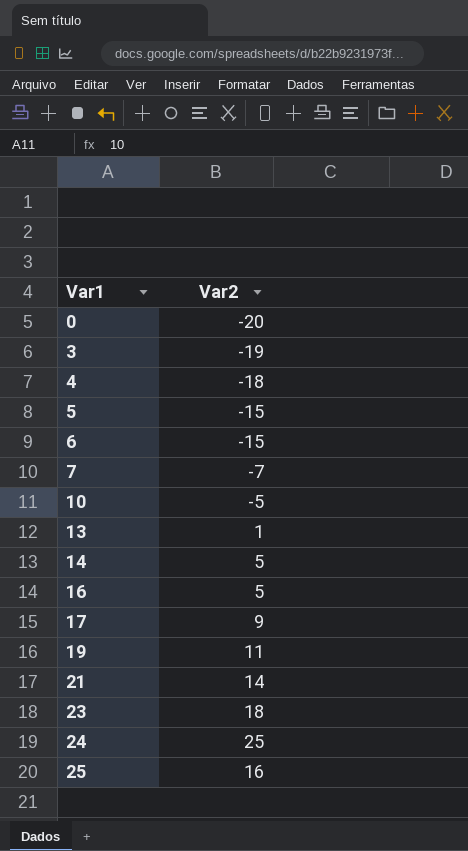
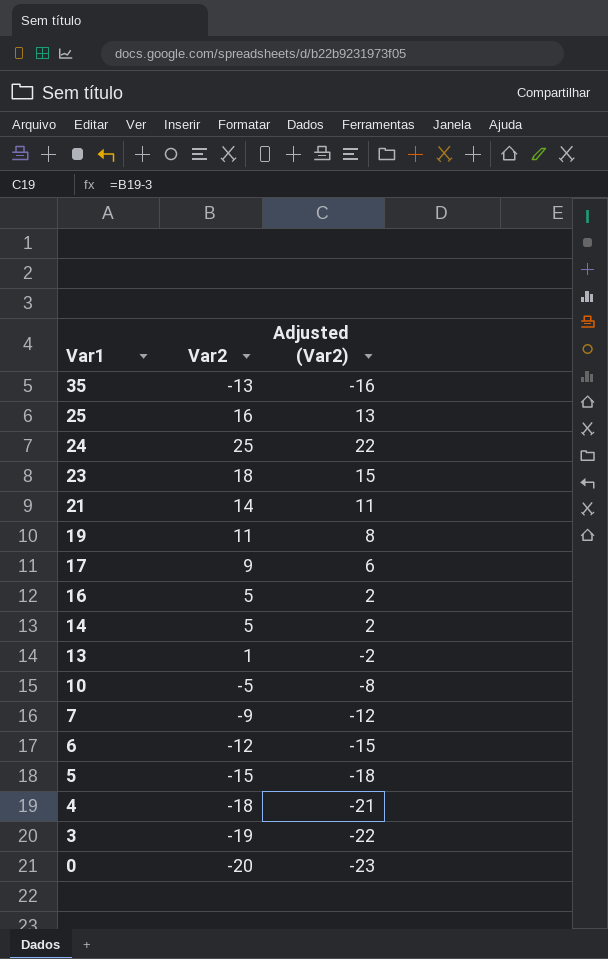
row order: Var1 ascending -> Var1 descending
column Adjusted (Var2) | formula: none -> [Var2] - 3
row 35: none -> -13 | -16
7 | Var2: -7 -> -9
6 | Var2: -15 -> -12

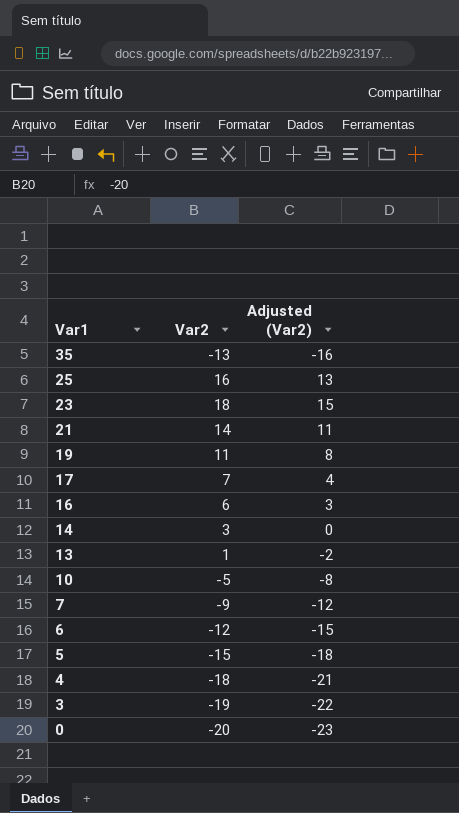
row 24: 25 | 22 -> none
17 | Var2: 9 -> 7
17 | Adjusted (Var2): 6 -> 4
16 | Var2: 5 -> 6
16 | Adjusted (Var2): 2 -> 3
14 | Var2: 5 -> 3
14 | Adjusted (Var2): 2 -> 0

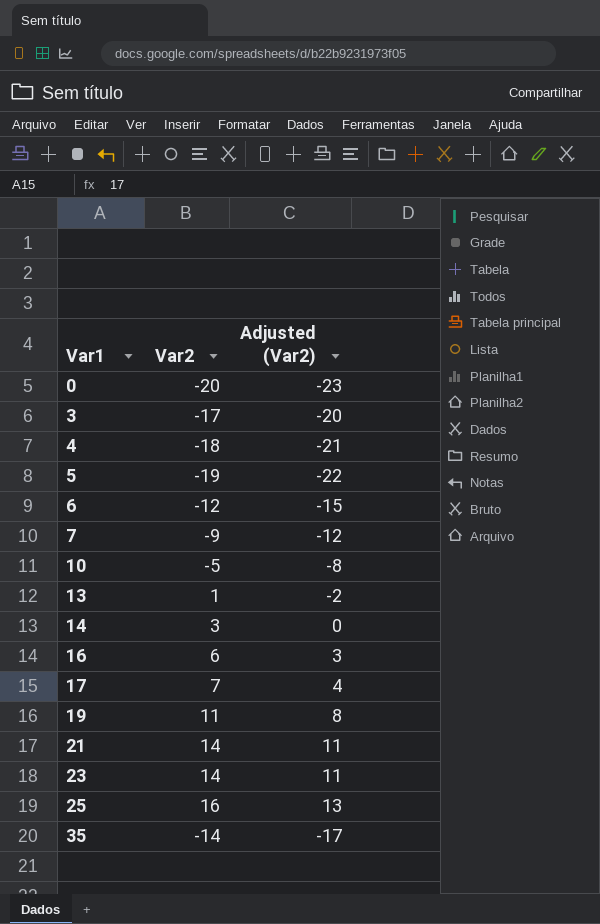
row order: Var1 descending -> Var1 ascending
3 | Var2: -19 -> -17
3 | Adjusted (Var2): -22 -> -20
5 | Var2: -15 -> -19
5 | Adjusted (Var2): -18 -> -22
23 | Var2: 18 -> 14
23 | Adjusted (Var2): 15 -> 11
35 | Var2: -13 -> -14
35 | Adjusted (Var2): -16 -> -17

